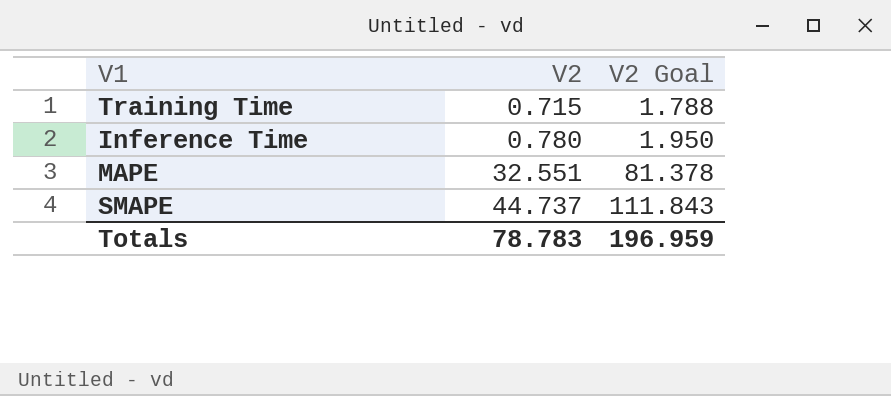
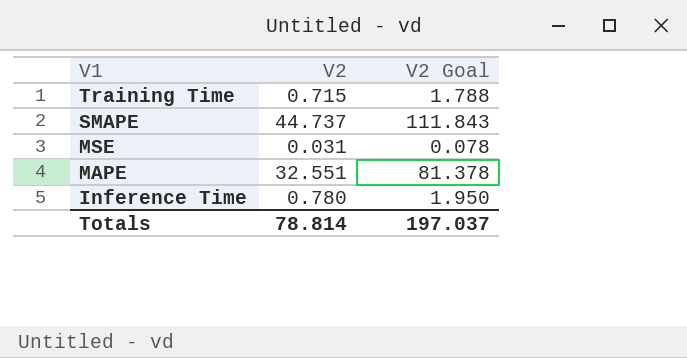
row order: V2 ascending -> V1 descending
row MSE: none -> 0.031 | 0.078
Totals | V2: 78.783 -> 78.814
Totals | V2 Goal: 196.959 -> 197.037

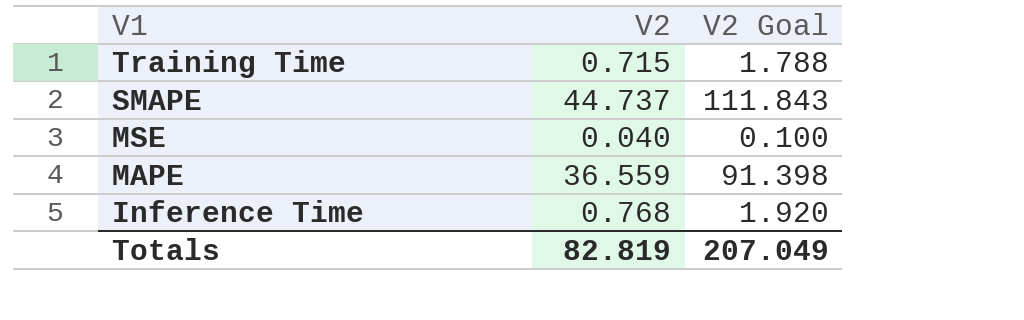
MSE | V2: 0.031 -> 0.040
MSE | V2 Goal: 0.078 -> 0.100
MAPE | V2: 32.551 -> 36.559
MAPE | V2 Goal: 81.378 -> 91.398
Inference Time | V2: 0.780 -> 0.768
Inference Time | V2 Goal: 1.950 -> 1.920
Totals | V2: 78.814 -> 82.819
Totals | V2 Goal: 197.037 -> 207.049

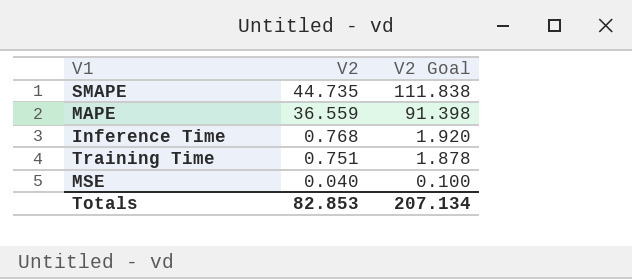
row order: V1 descending -> V2 descending
SMAPE | V2: 44.737 -> 44.735
SMAPE | V2 Goal: 111.843 -> 111.838
Training Time | V2: 0.715 -> 0.751
Training Time | V2 Goal: 1.788 -> 1.878
Totals | V2: 82.819 -> 82.853
Totals | V2 Goal: 207.049 -> 207.134

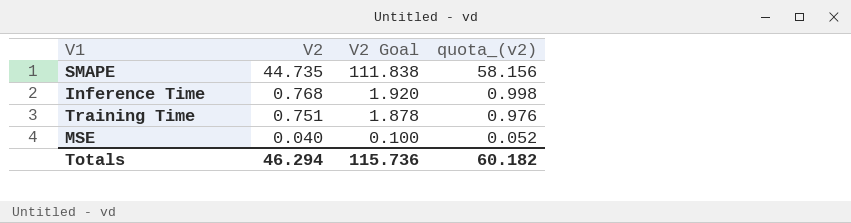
column quota_(v2) | formula: none -> [V2] * 1.3
row MAPE: 36.559 | 91.398 -> none
Totals | V2: 82.853 -> 46.294
Totals | V2 Goal: 207.134 -> 115.736

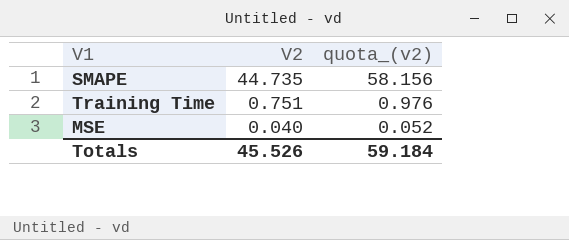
column V2 Goal | formula: [V2] * 2.5 -> none
row Inference Time: 0.768 | 1.920 | 0.998 -> none
Totals | V2: 46.294 -> 45.526
Totals | quota_(v2): 60.182 -> 59.184

